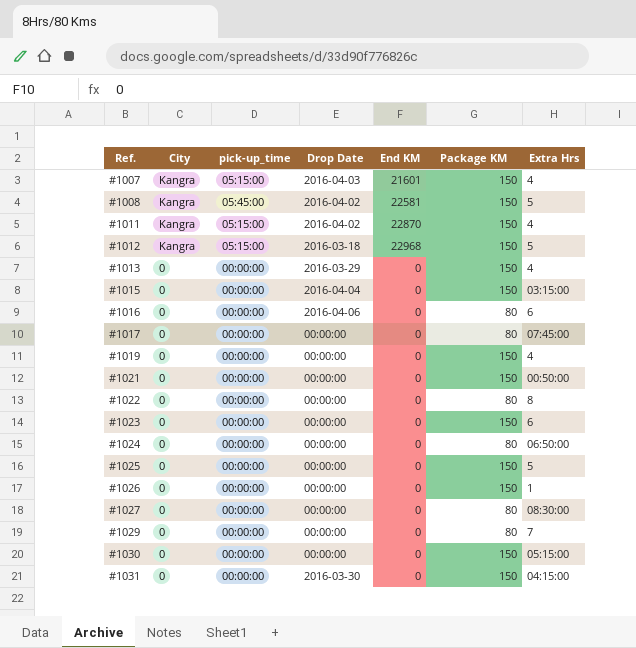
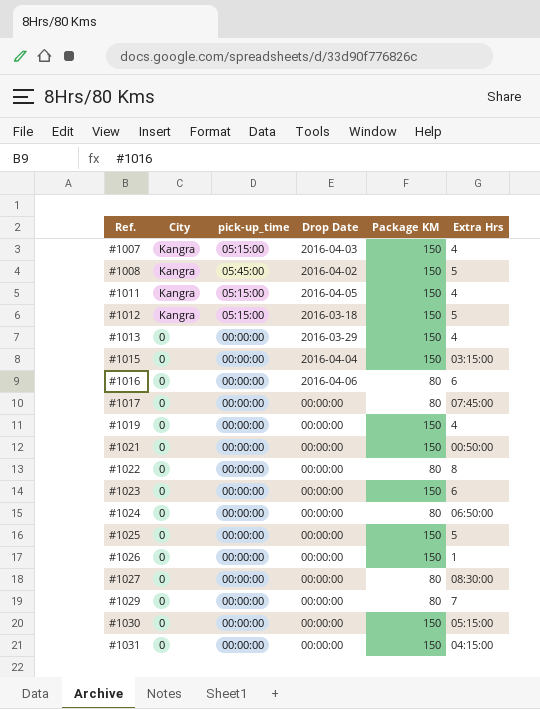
column End KM | position: 5 -> none
#1011 | Drop Date: 2016-04-02 -> 2016-04-05
#1031 | Drop Date: 2016-03-30 -> 00:00:00

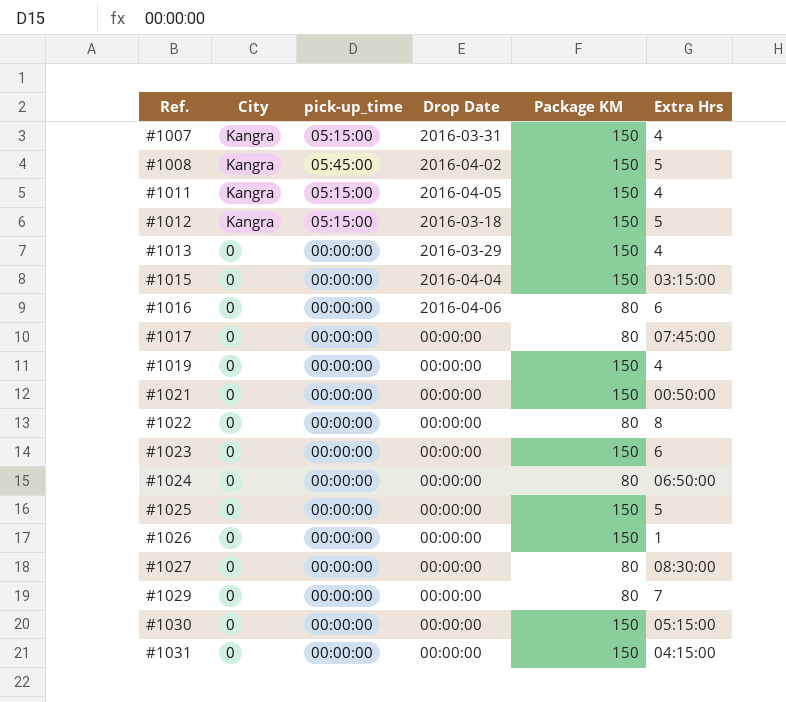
#1007 | Drop Date: 2016-04-03 -> 2016-03-31

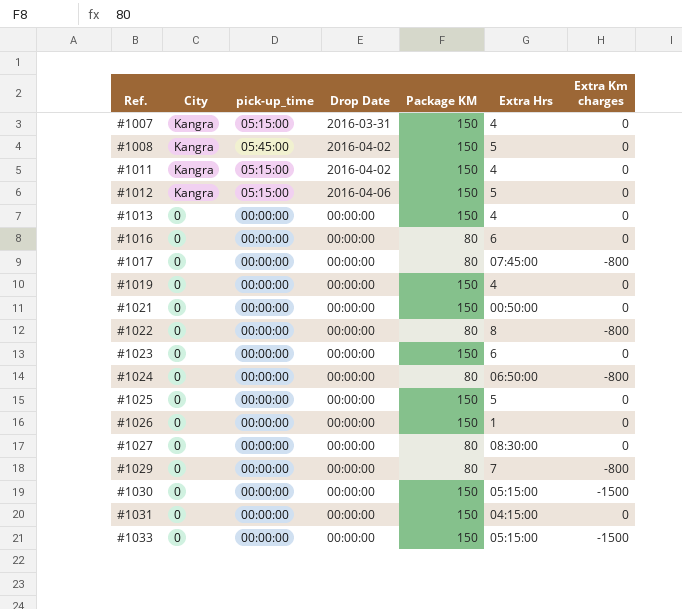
column Extra Km charges | position: none -> 7
row #1015: 0 | 00:00:00 | 2016-04-04 | 150 | 03:15:00 -> none
#1011 | Drop Date: 2016-04-05 -> 2016-04-02
#1012 | Drop Date: 2016-03-18 -> 2016-04-06
#1013 | Drop Date: 2016-03-29 -> 00:00:00
#1016 | Drop Date: 2016-04-06 -> 00:00:00
row #1033: none -> 0 | 00:00:00 | 00:00:00 | 150 | 05:15:00 | -1500

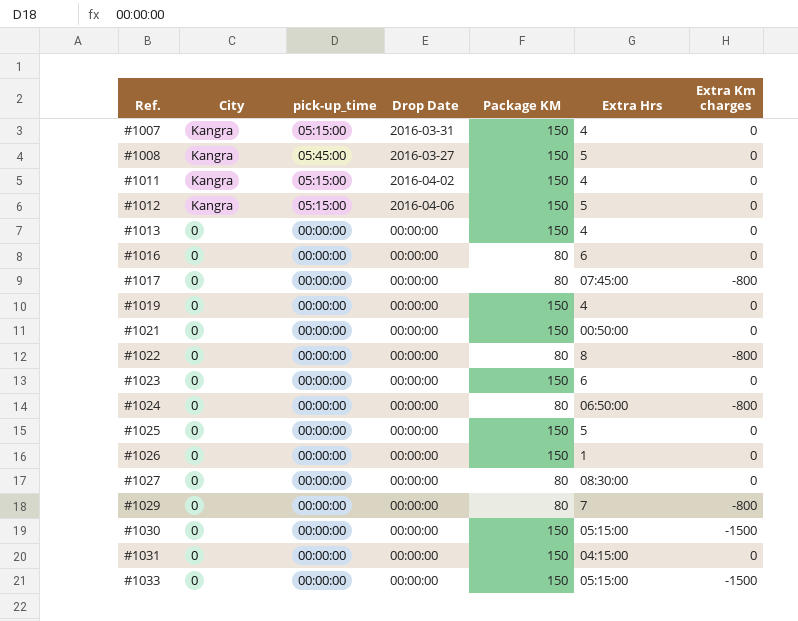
#1008 | Drop Date: 2016-04-02 -> 2016-03-27

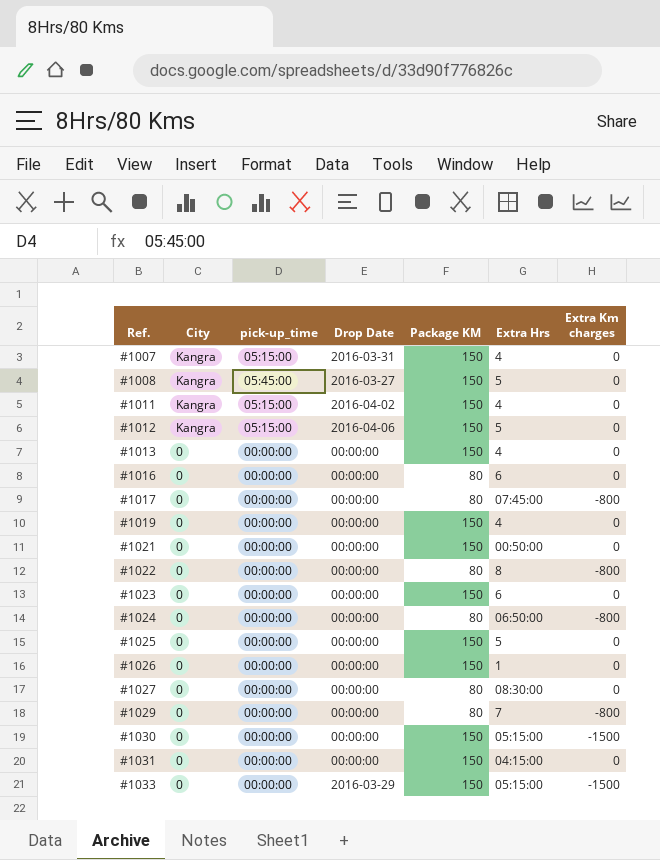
#1033 | Drop Date: 00:00:00 -> 2016-03-29

